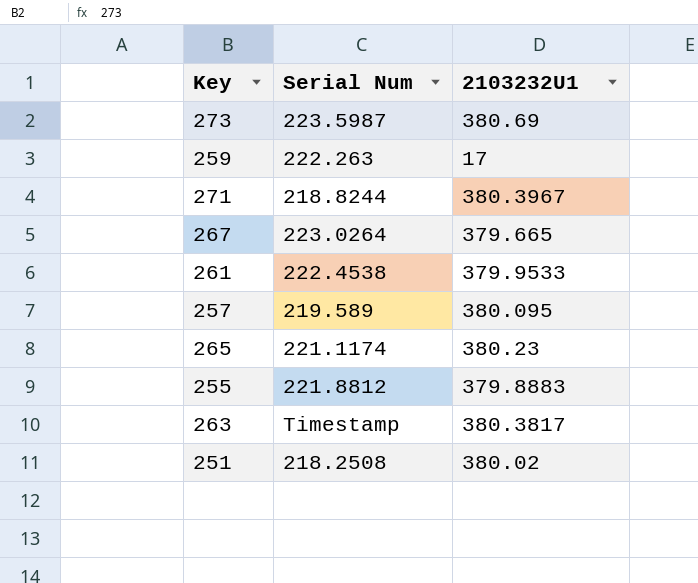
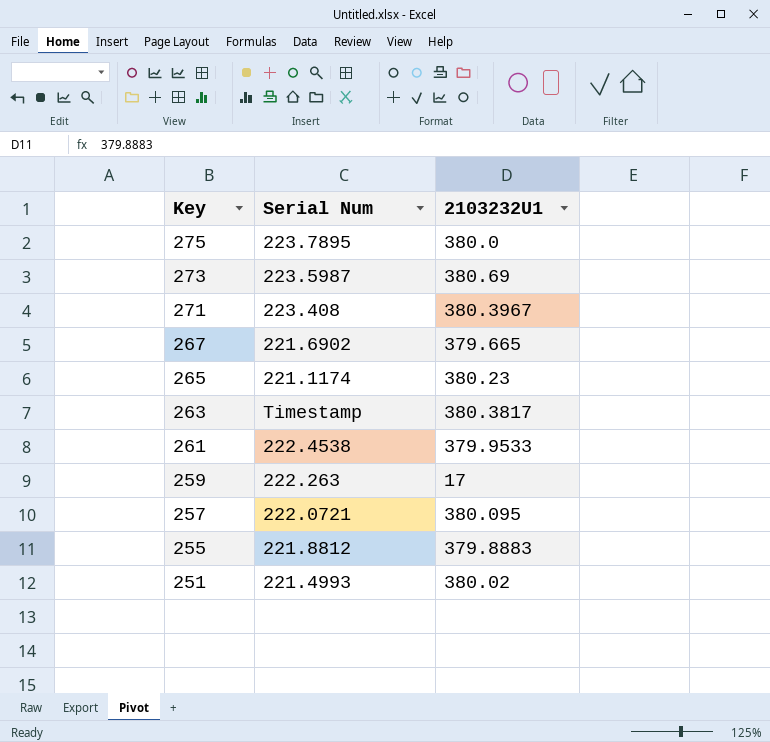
row order: none -> Key descending
row 275: none -> 223.7895 | 380.0
271 | Serial Num: 218.8244 -> 223.408
267 | Serial Num: 223.0264 -> 221.6902
257 | Serial Num: 219.589 -> 222.0721
251 | Serial Num: 218.2508 -> 221.4993

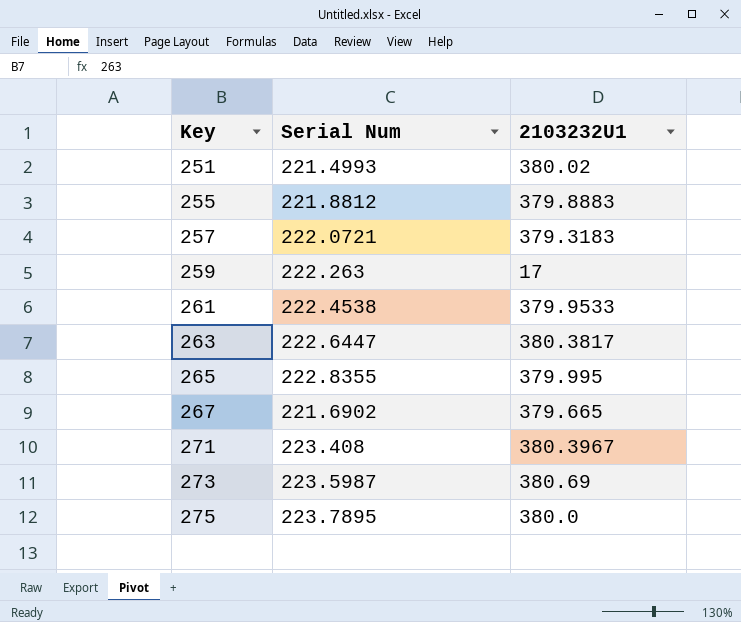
row order: Key descending -> Key ascending
257 | 2103232U1: 380.095 -> 379.3183
263 | Serial Num: Timestamp -> 222.6447
265 | Serial Num: 221.1174 -> 222.8355
265 | 2103232U1: 380.23 -> 379.995

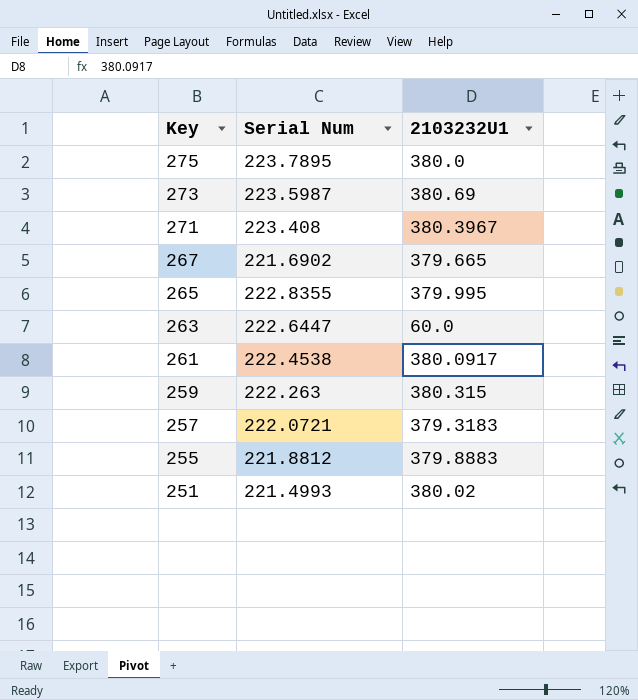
row order: Key ascending -> Key descending
263 | 2103232U1: 380.3817 -> 60.0
261 | 2103232U1: 379.9533 -> 380.0917
259 | 2103232U1: 17 -> 380.315

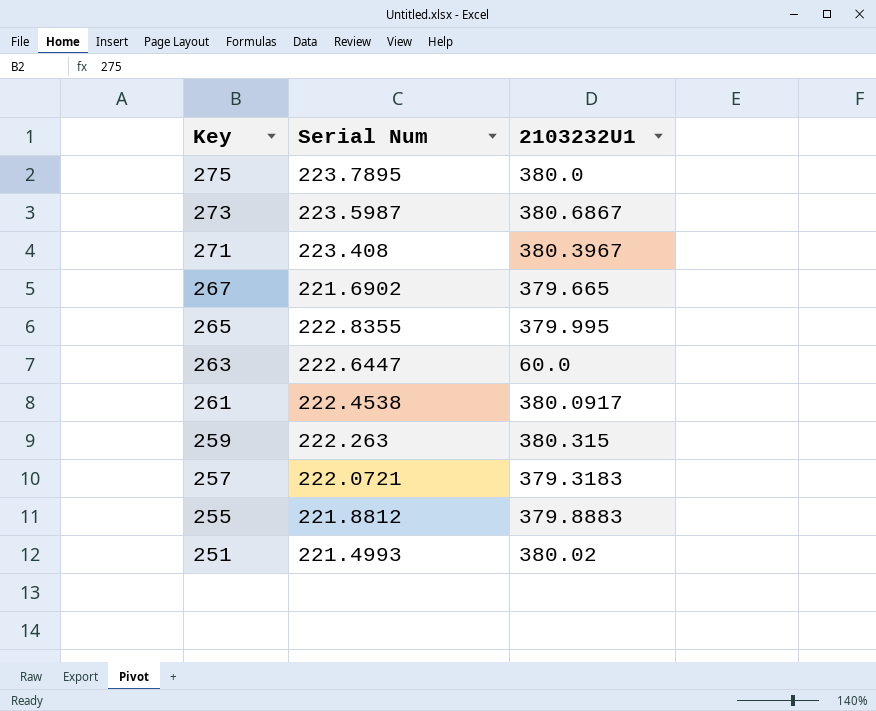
273 | 2103232U1: 380.69 -> 380.6867

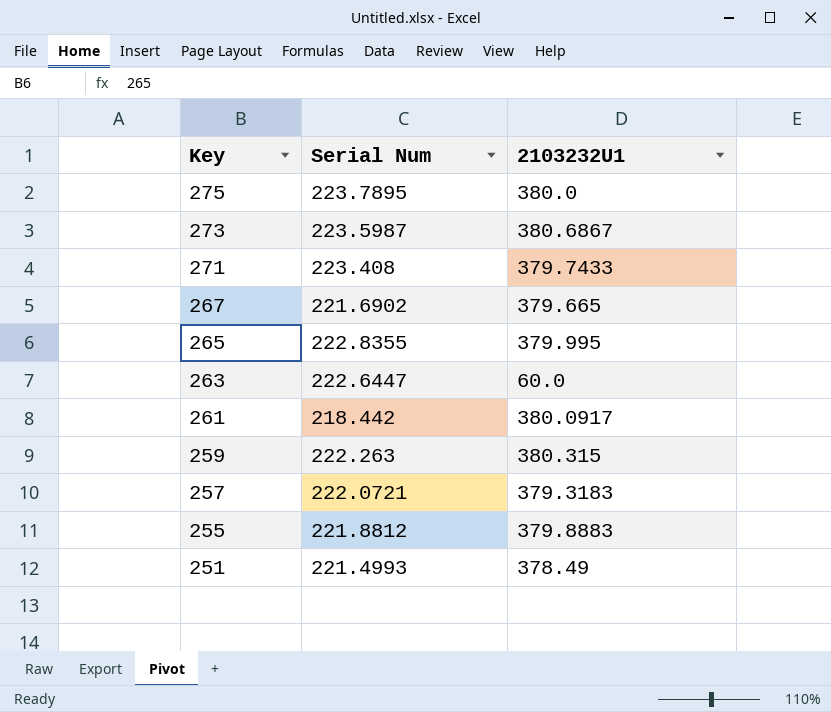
271 | 2103232U1: 380.3967 -> 379.7433
261 | Serial Num: 222.4538 -> 218.442
251 | 2103232U1: 380.02 -> 378.49

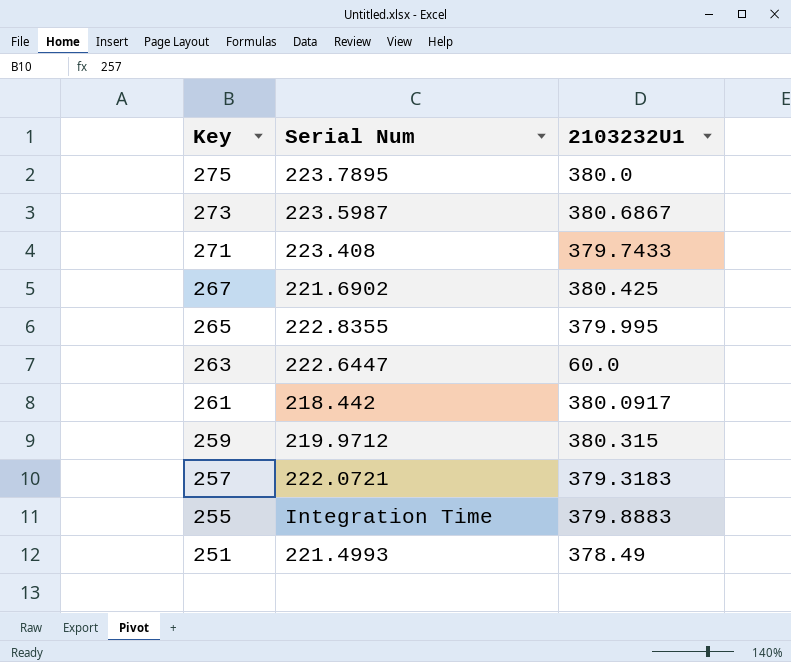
267 | 2103232U1: 379.665 -> 380.425
259 | Serial Num: 222.263 -> 219.9712
255 | Serial Num: 221.8812 -> Integration Time

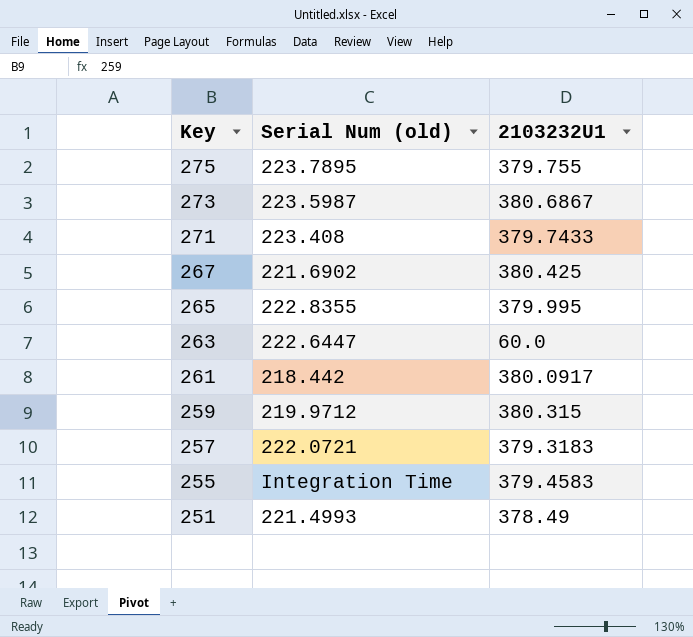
column name: Serial Num -> Serial Num (old)
275 | 2103232U1: 380.0 -> 379.755
255 | 2103232U1: 379.8883 -> 379.4583

